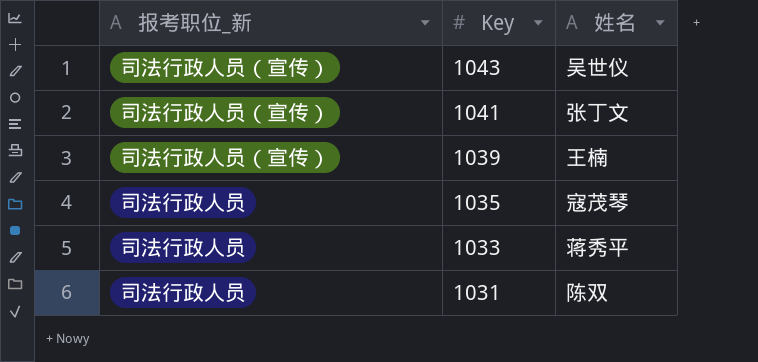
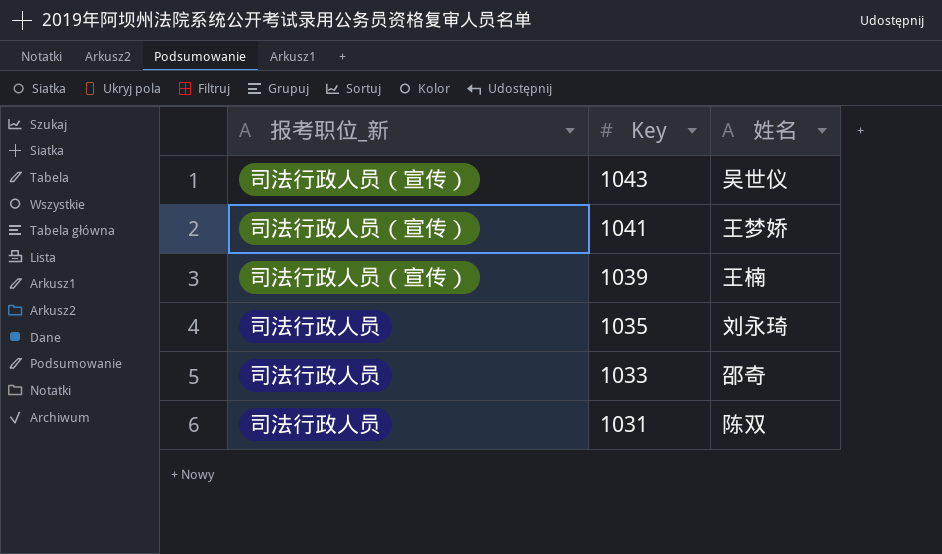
1041 | 姓名: 张丁文 -> 王梦娇
1035 | 姓名: 寇茂琴 -> 刘永琦
1033 | 姓名: 蒋秀平 -> 邵奇

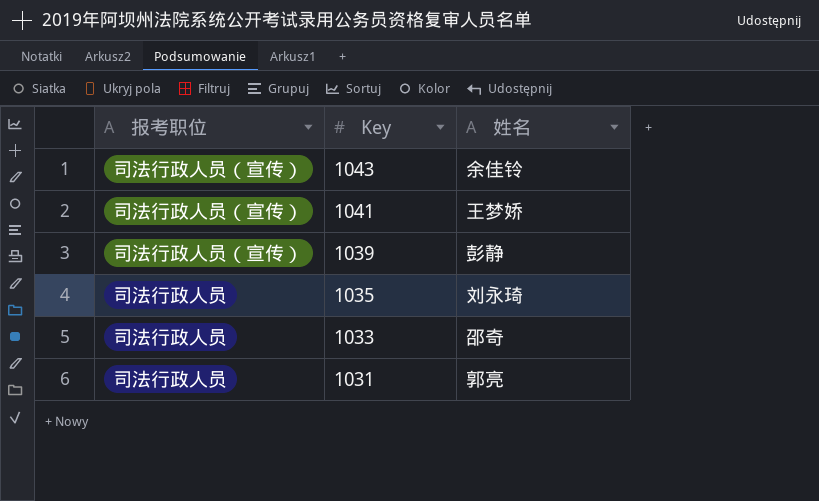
column name: 报考职位_新 -> 报考职位
1043 | 姓名: 吴世仪 -> 余佳铃
1039 | 姓名: 王楠 -> 彭静
1031 | 姓名: 陈双 -> 郭亮

